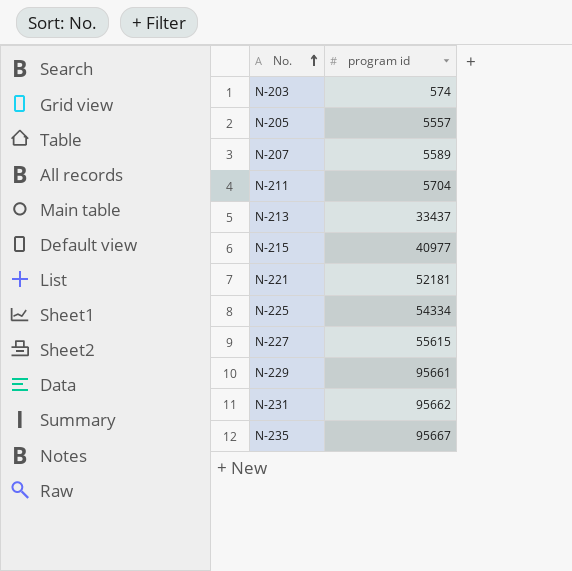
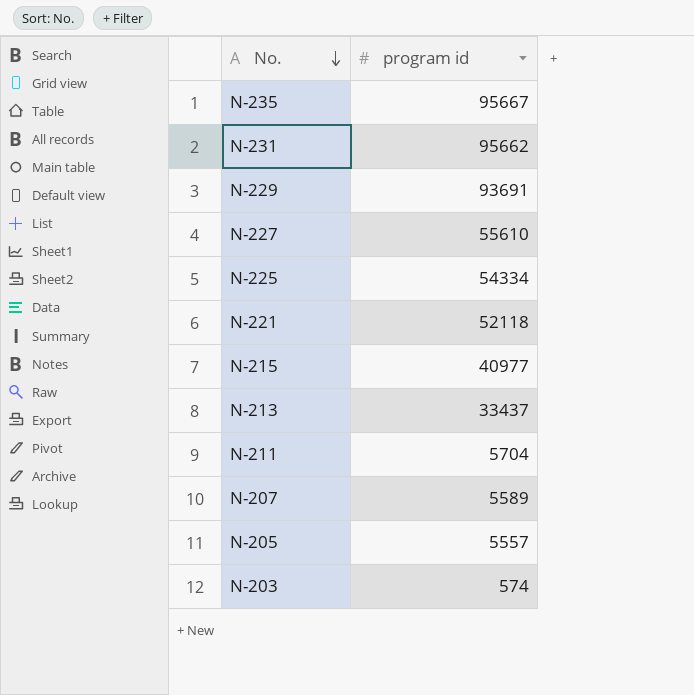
row order: No. ascending -> No. descending
N-229 | program id: 95661 -> 93691
N-227 | program id: 55615 -> 55610
N-221 | program id: 52181 -> 52118

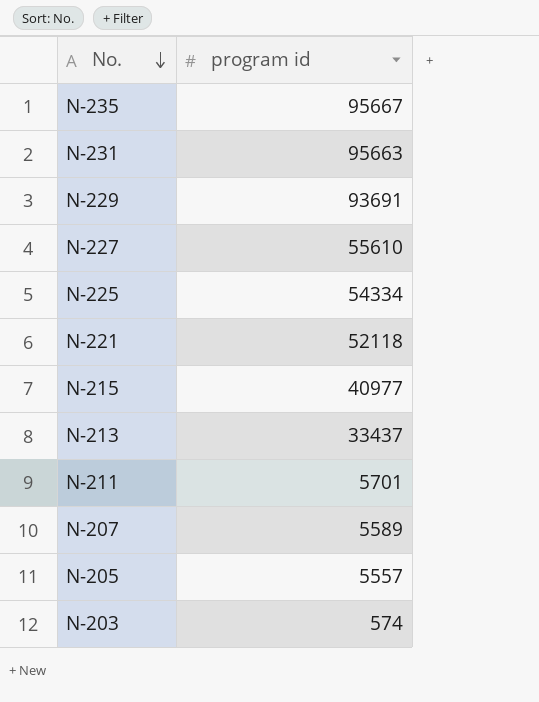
N-231 | program id: 95662 -> 95663
N-211 | program id: 5704 -> 5701

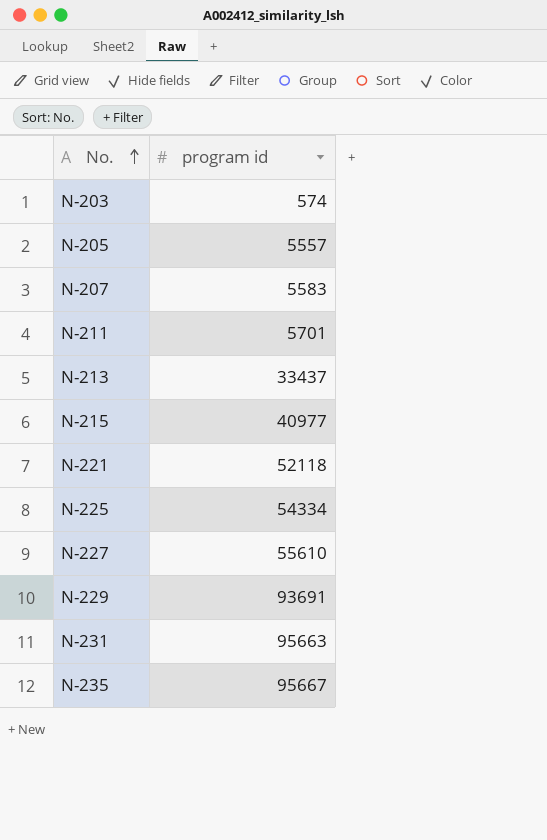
row order: No. descending -> No. ascending
N-207 | program id: 5589 -> 5583

